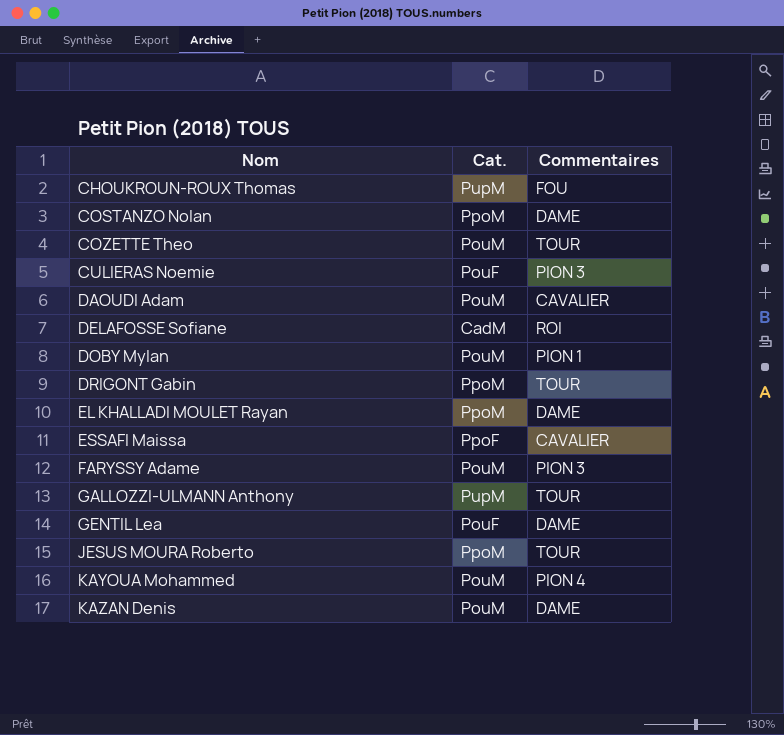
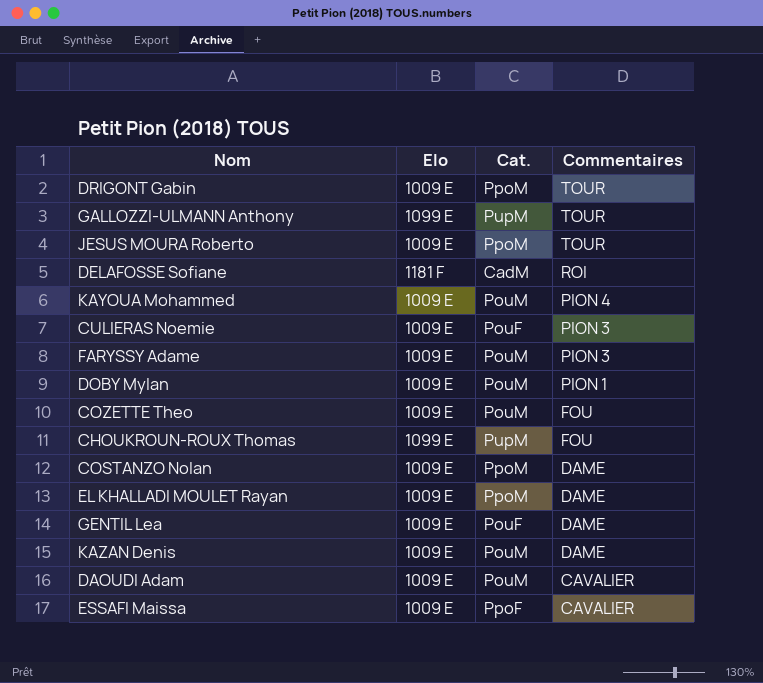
row order: Nom ascending -> Commentaires descending
column Elo | position: none -> 2
COZETTE Theo | Commentaires: TOUR -> FOU

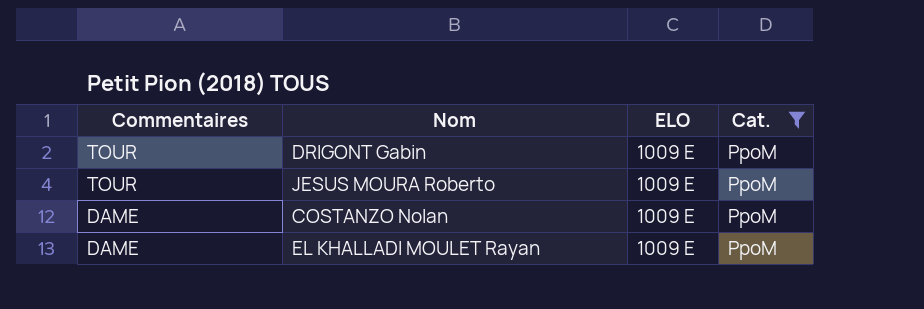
filter: none -> Cat. = PpoM
column Commentaires | position: 4 -> 1
column name: Elo -> ELO

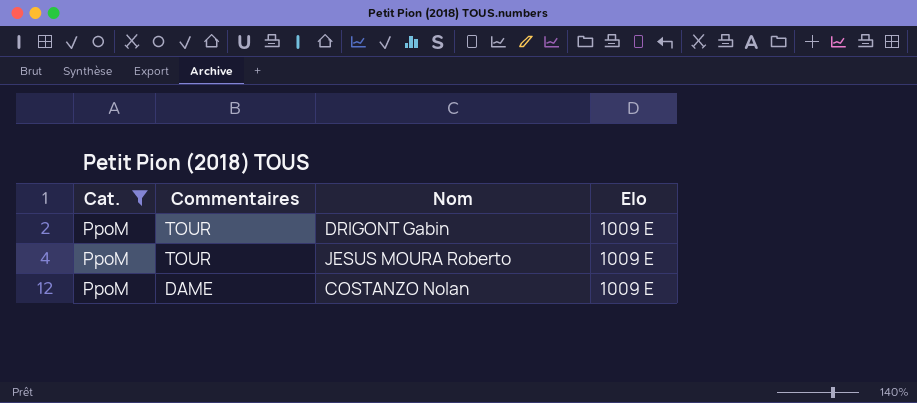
column Cat. | position: 4 -> 1
column name: ELO -> Elo
row EL KHALLADI MOULET Rayan: DAME | 1009 E | PpoM -> none

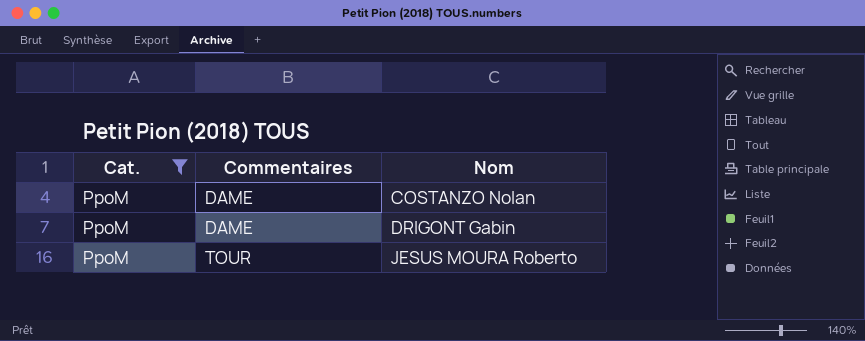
row order: Commentaires descending -> Commentaires ascending
column Elo | position: 4 -> none
DRIGONT Gabin | Commentaires: TOUR -> DAME

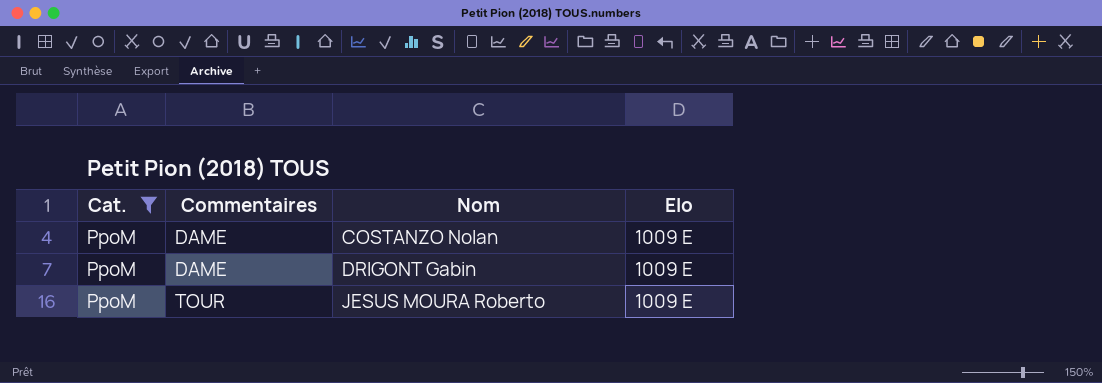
column Elo | position: none -> 4

